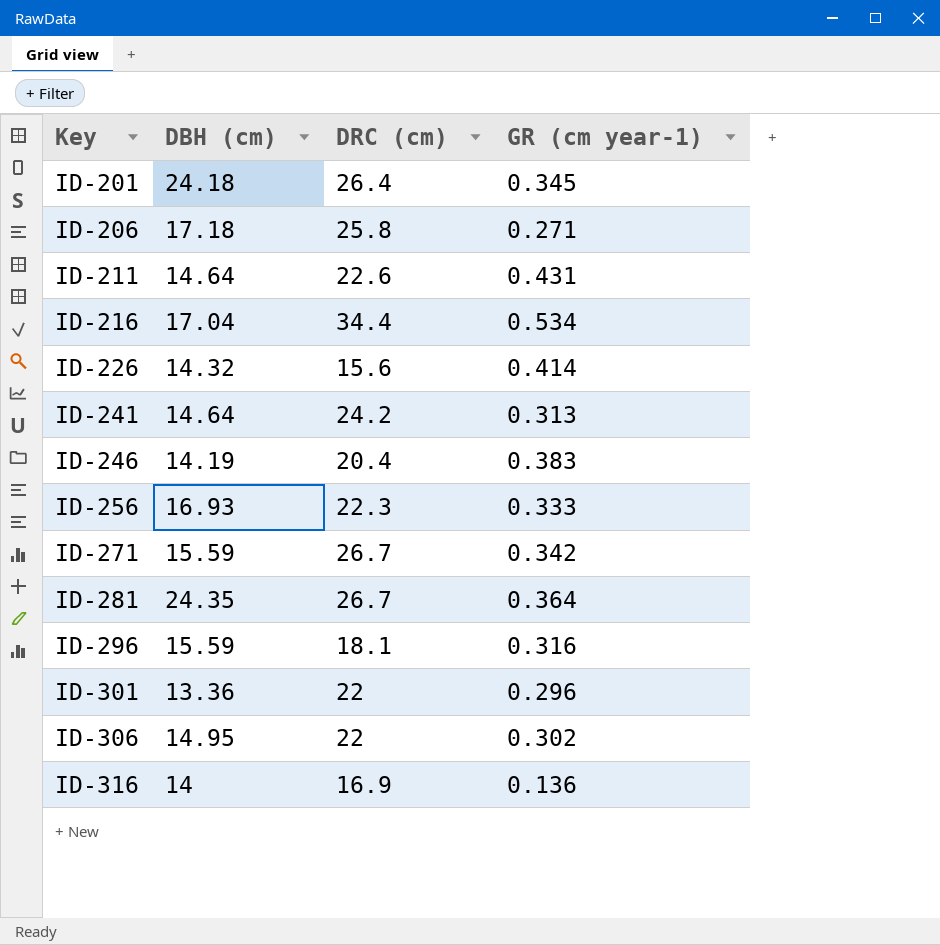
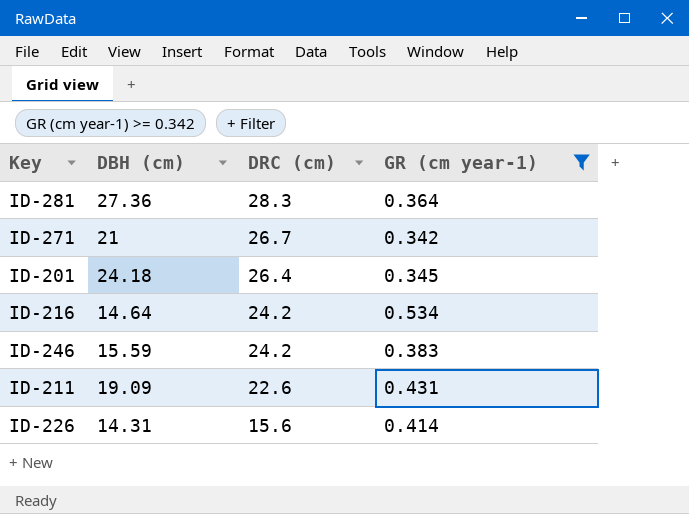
filter: none -> GR (cm year-1) >= 0.342
row order: Key ascending -> DRC (cm) descending
ID-281 | DBH (cm): 24.35 -> 27.36
ID-281 | DRC (cm): 26.7 -> 28.3
ID-271 | DBH (cm): 15.59 -> 21
ID-216 | DBH (cm): 17.04 -> 14.64
ID-216 | DRC (cm): 34.4 -> 24.2
ID-246 | DBH (cm): 14.19 -> 15.59
ID-246 | DRC (cm): 20.4 -> 24.2
ID-211 | DBH (cm): 14.64 -> 19.09
ID-226 | DBH (cm): 14.32 -> 14.31

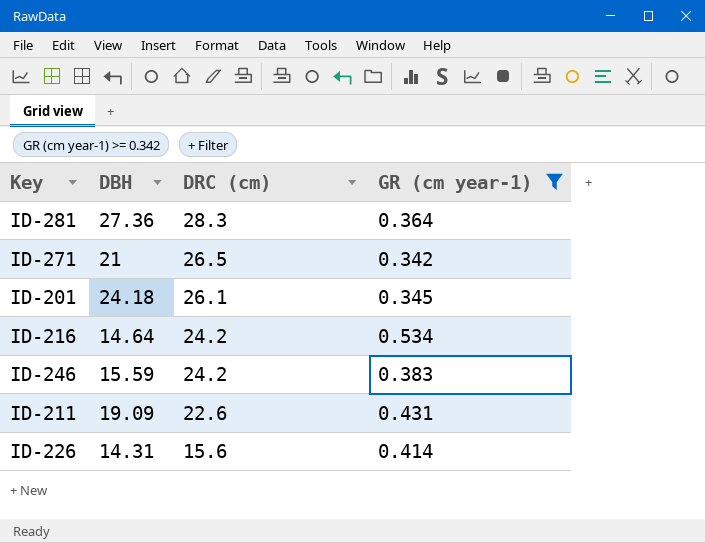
column name: DBH (cm) -> DBH
ID-271 | DRC (cm): 26.7 -> 26.5
ID-201 | DRC (cm): 26.4 -> 26.1

